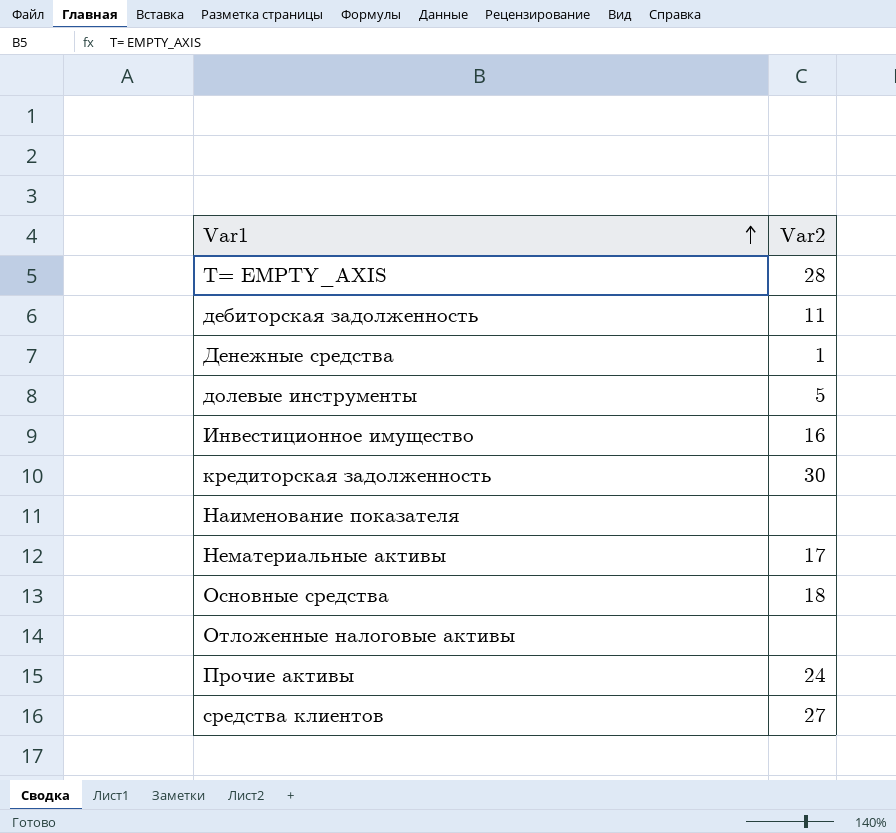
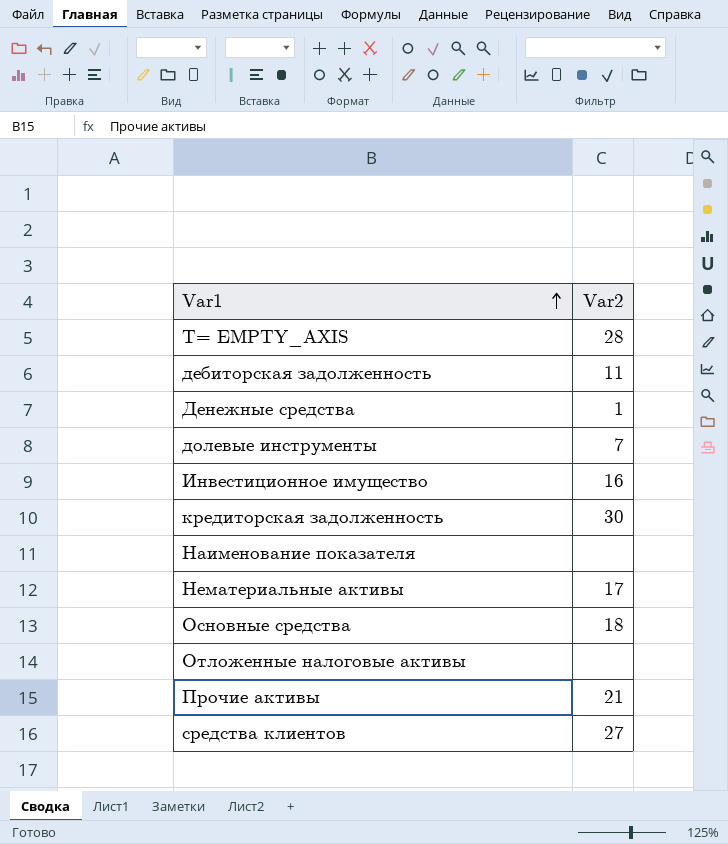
долевые инструменты | Var2: 5 -> 7
Прочие активы | Var2: 24 -> 21

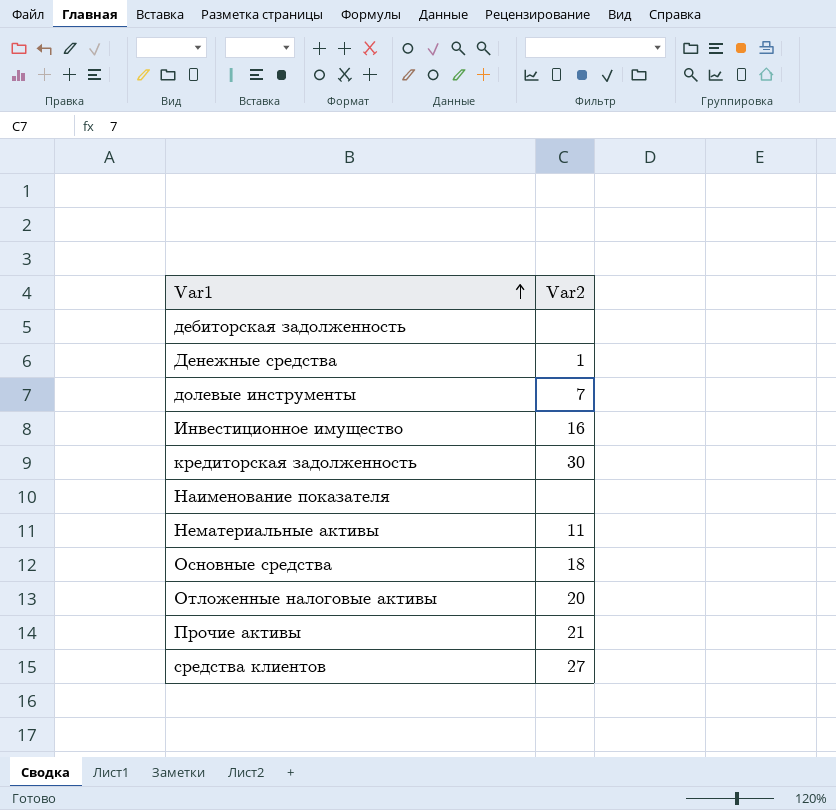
row T= EMPTY_AXIS: 28 -> none
дебиторская задолженность | Var2: 11 -> none
Нематериальные активы | Var2: 17 -> 11
Отложенные налоговые активы | Var2: none -> 20

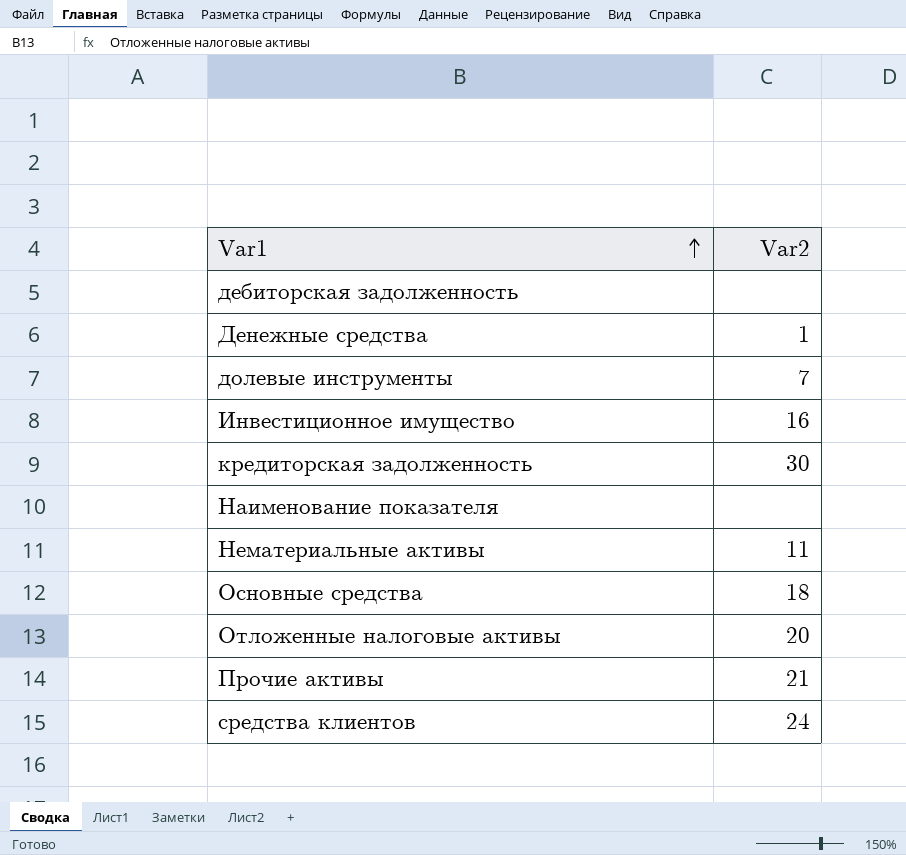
средства клиентов | Var2: 27 -> 24

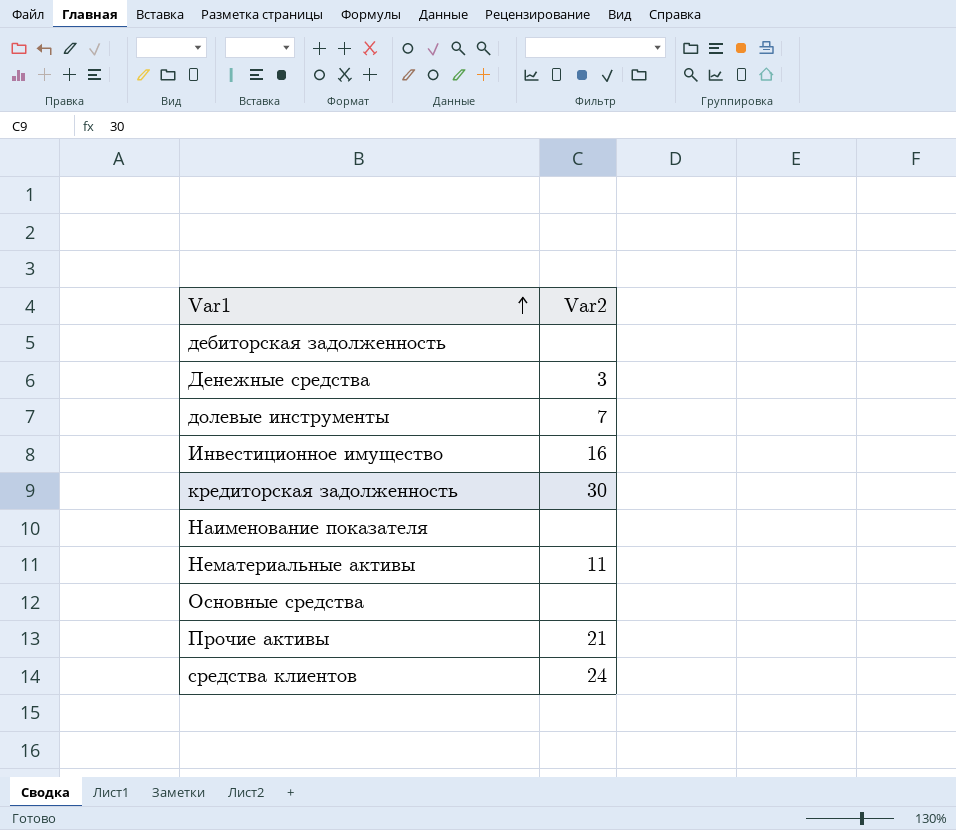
row Отложенные налоговые активы: 20 -> none
Денежные средства | Var2: 1 -> 3
Основные средства | Var2: 18 -> none

